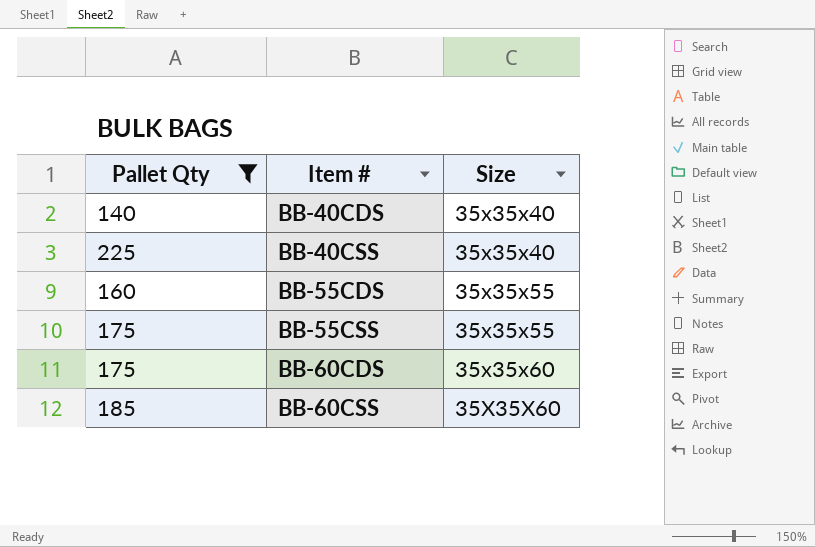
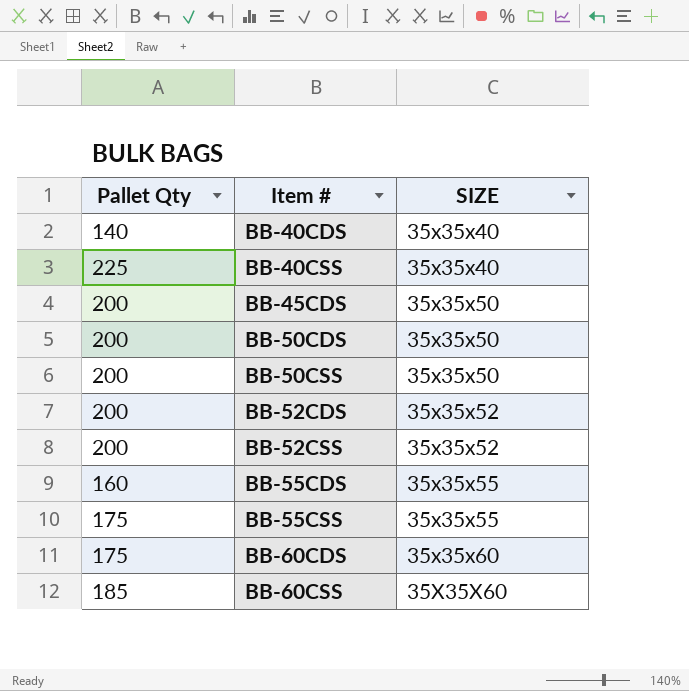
filter: Pallet Qty != 200 -> none
column name: Size -> SIZE

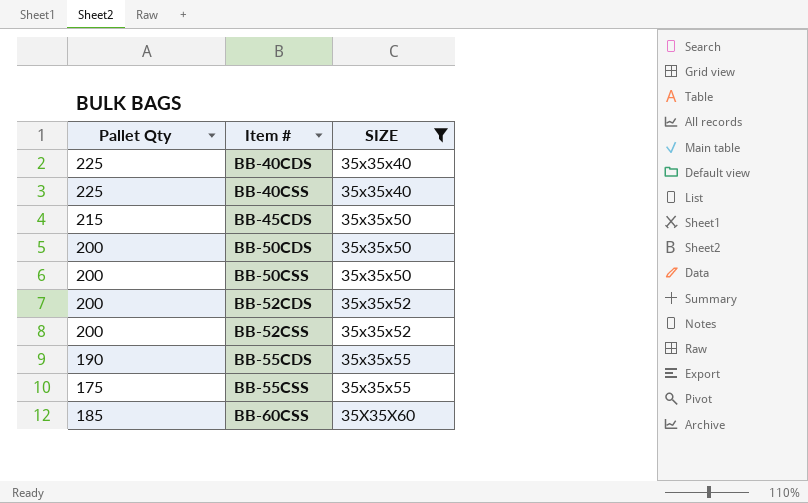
filter: none -> SIZE != 35x35x60
BB-40CDS | Pallet Qty: 140 -> 225
BB-45CDS | Pallet Qty: 200 -> 215
BB-55CDS | Pallet Qty: 160 -> 190

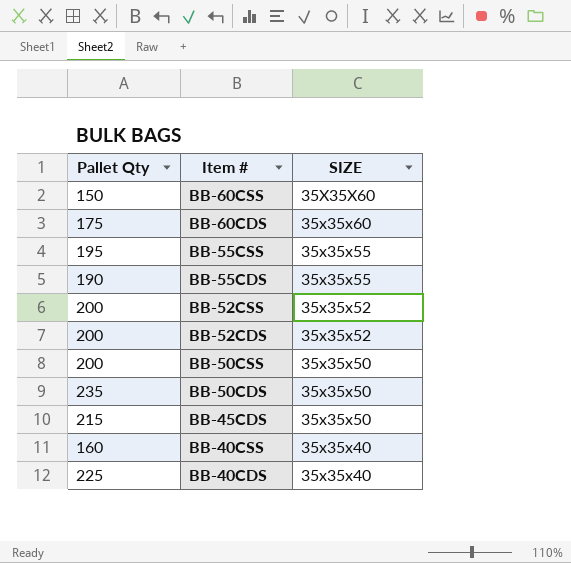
filter: SIZE != 35x35x60 -> none
row order: Item # ascending -> Item # descending
BB-60CSS | Pallet Qty: 185 -> 150
BB-55CSS | Pallet Qty: 175 -> 195
BB-50CDS | Pallet Qty: 200 -> 235
BB-40CSS | Pallet Qty: 225 -> 160

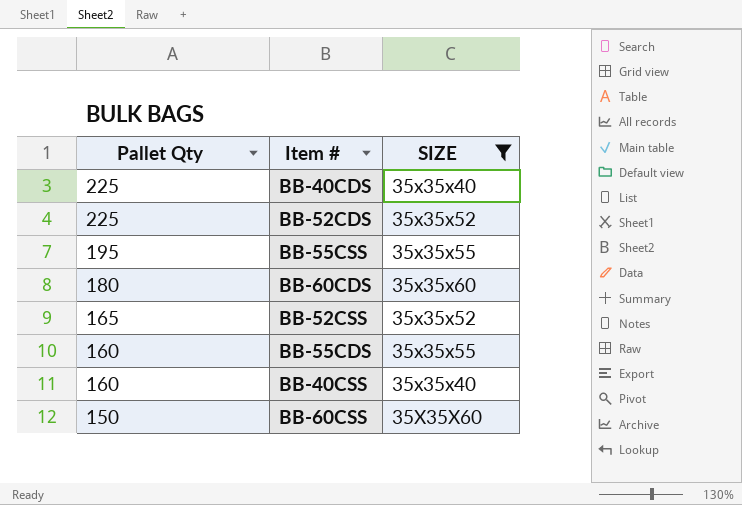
filter: none -> SIZE != 35x35x50
row order: Item # descending -> Pallet Qty descending
BB-52CDS | Pallet Qty: 200 -> 225
BB-60CDS | Pallet Qty: 175 -> 180
BB-52CSS | Pallet Qty: 200 -> 165
BB-55CDS | Pallet Qty: 190 -> 160

